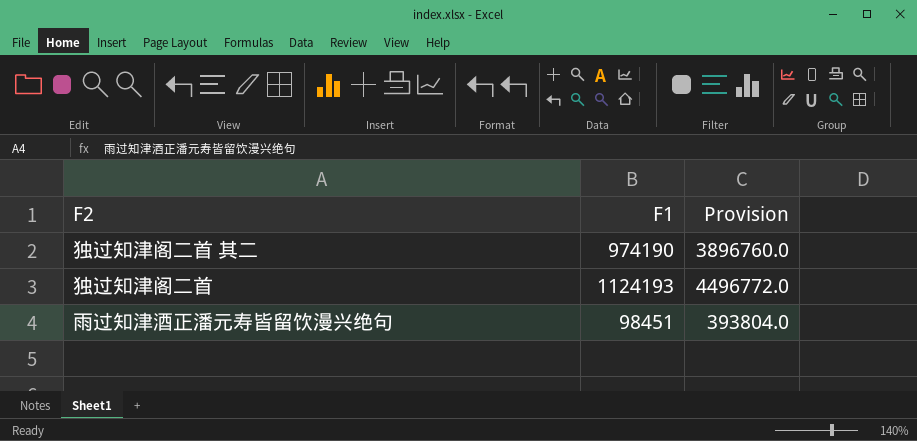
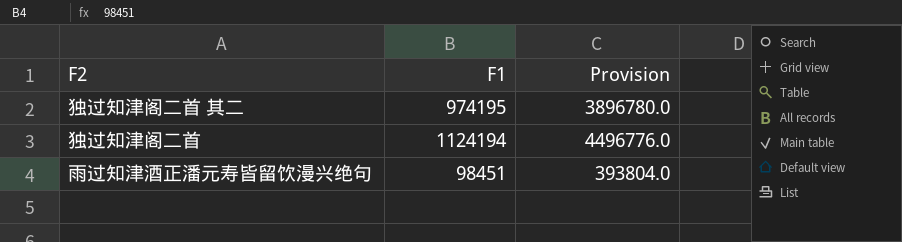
独过知津阁二首 其二 | F1: 974190 -> 974195
独过知津阁二首 其二 | Provision: 3896760.0 -> 3896780.0
独过知津阁二首 | F1: 1124193 -> 1124194
独过知津阁二首 | Provision: 4496772.0 -> 4496776.0

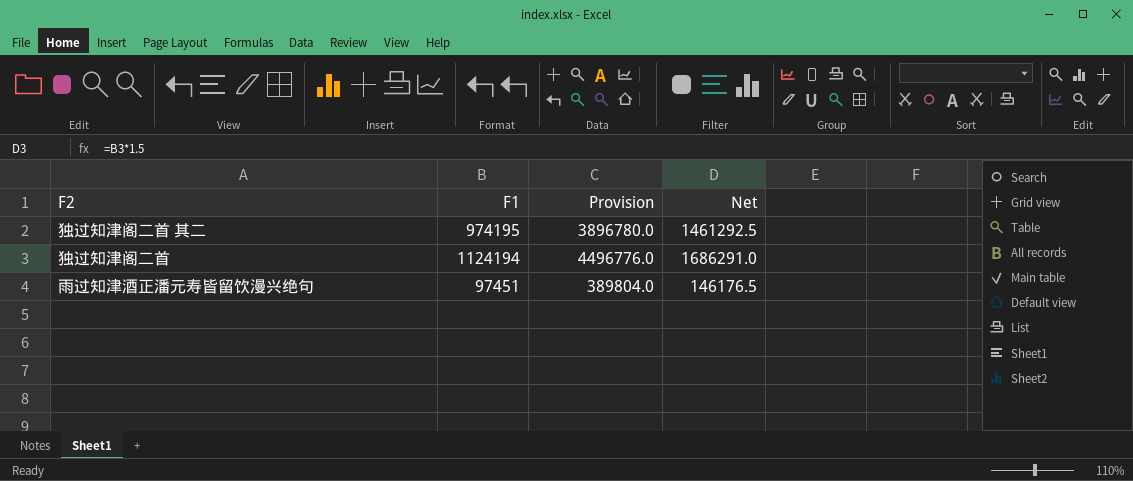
column Net | formula: none -> [F1] * 1.5
雨过知津酒正潘元寿皆留饮漫兴绝句 | F1: 98451 -> 97451
雨过知津酒正潘元寿皆留饮漫兴绝句 | Provision: 393804.0 -> 389804.0

